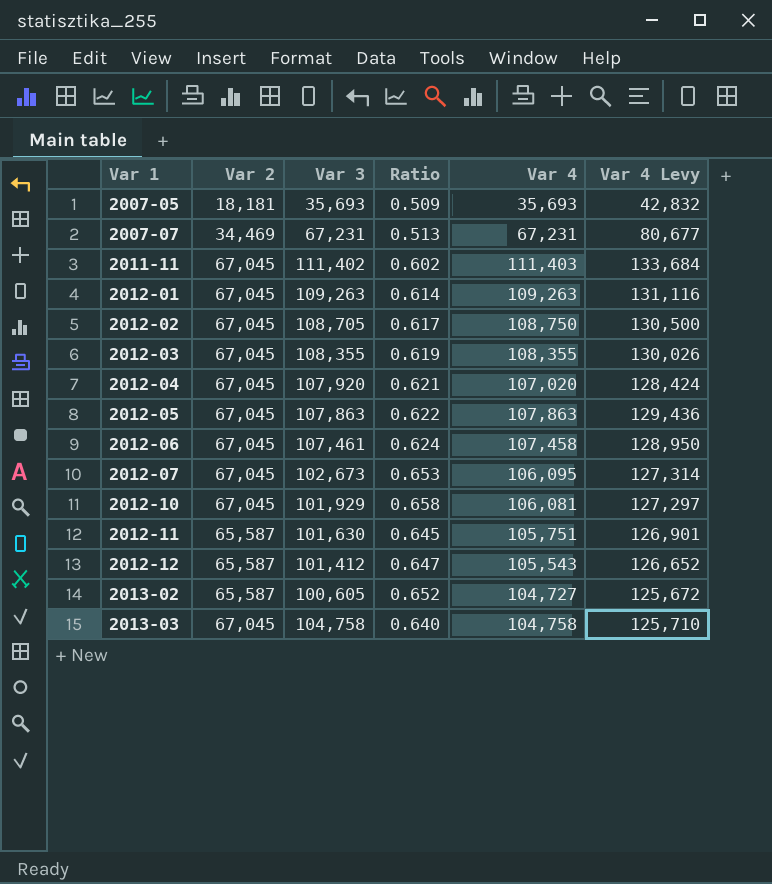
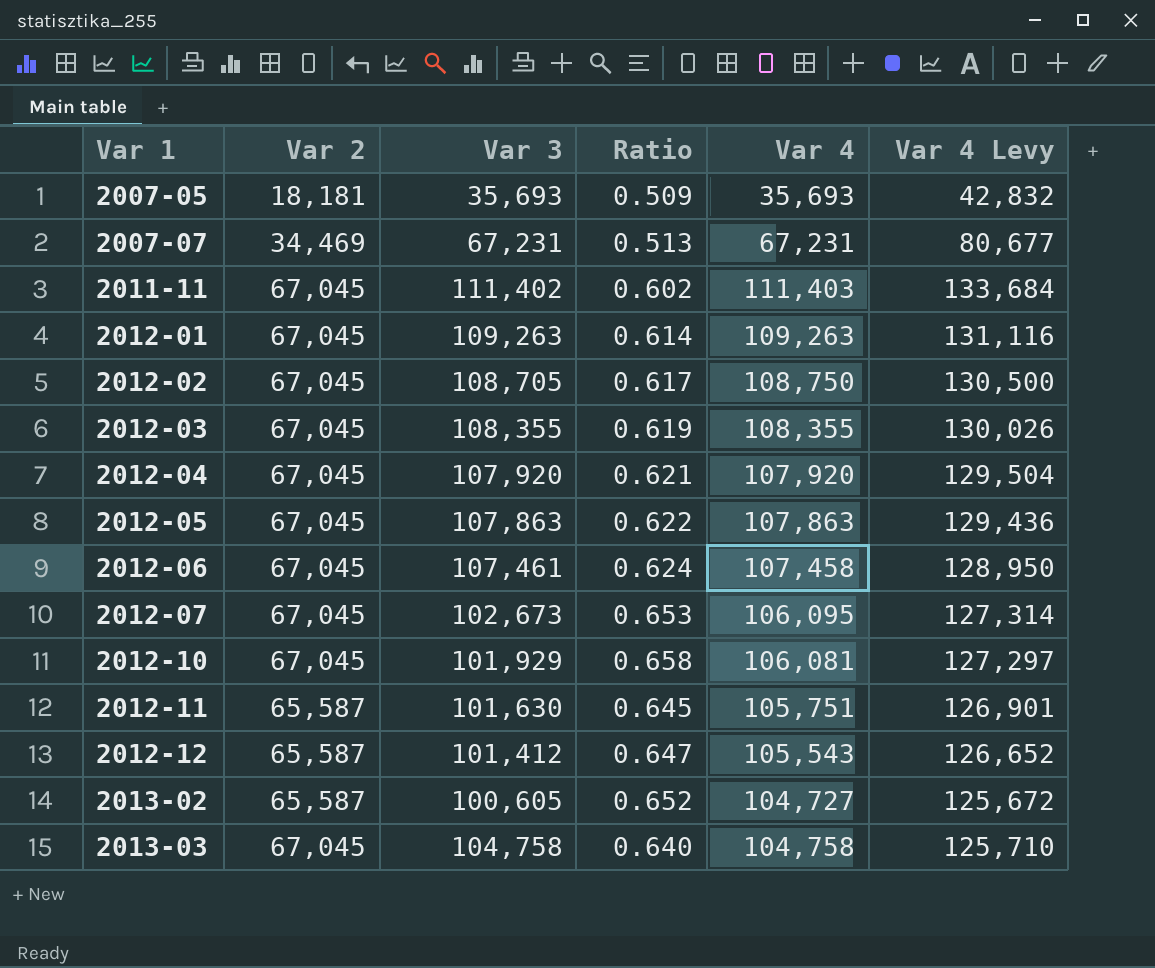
2012-04 | Var 4: 107,020 -> 107,920
2012-04 | Var 4 Levy: 128,424 -> 129,504

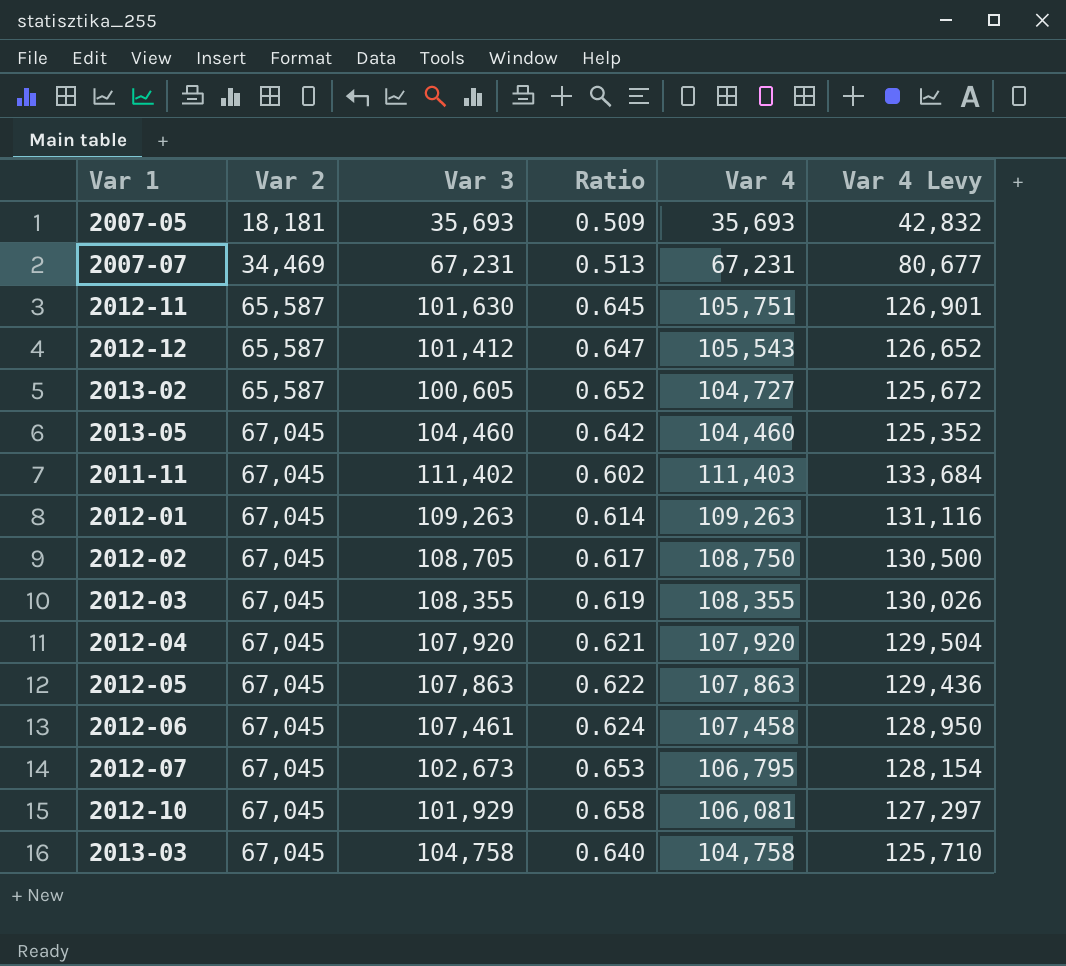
row order: Var 1 ascending -> Var 2 ascending
row 2013-05: none -> 67,045 | 104,460 | 0.642 | 104,460 | 125,352
2012-07 | Var 4: 106,095 -> 106,795
2012-07 | Var 4 Levy: 127,314 -> 128,154

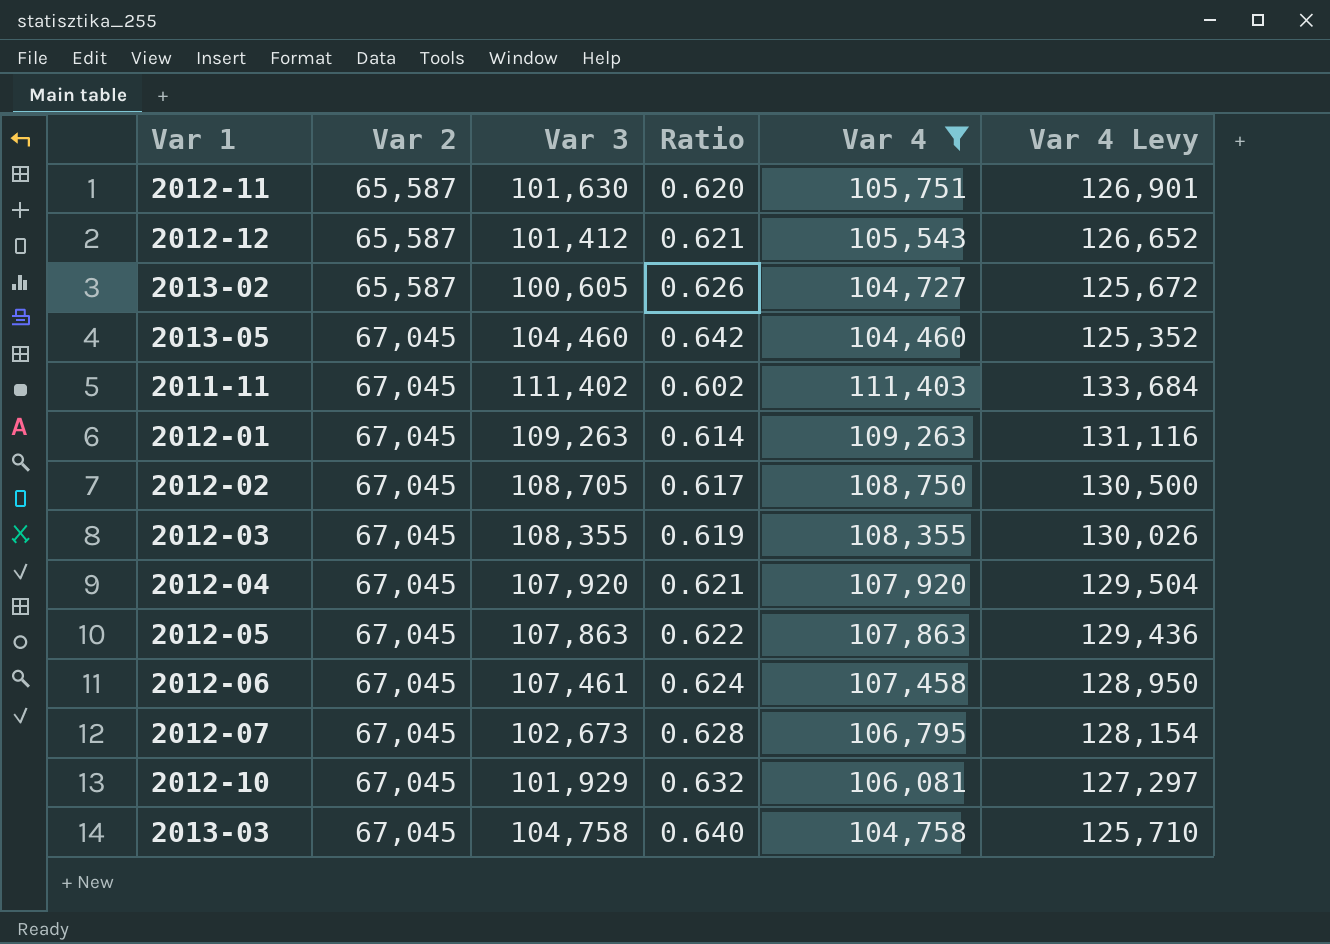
filter: none -> Var 4 >= 104,460
column Ratio | formula: [Var 2] / [Var 3] -> [Var 2] / [Var 4]

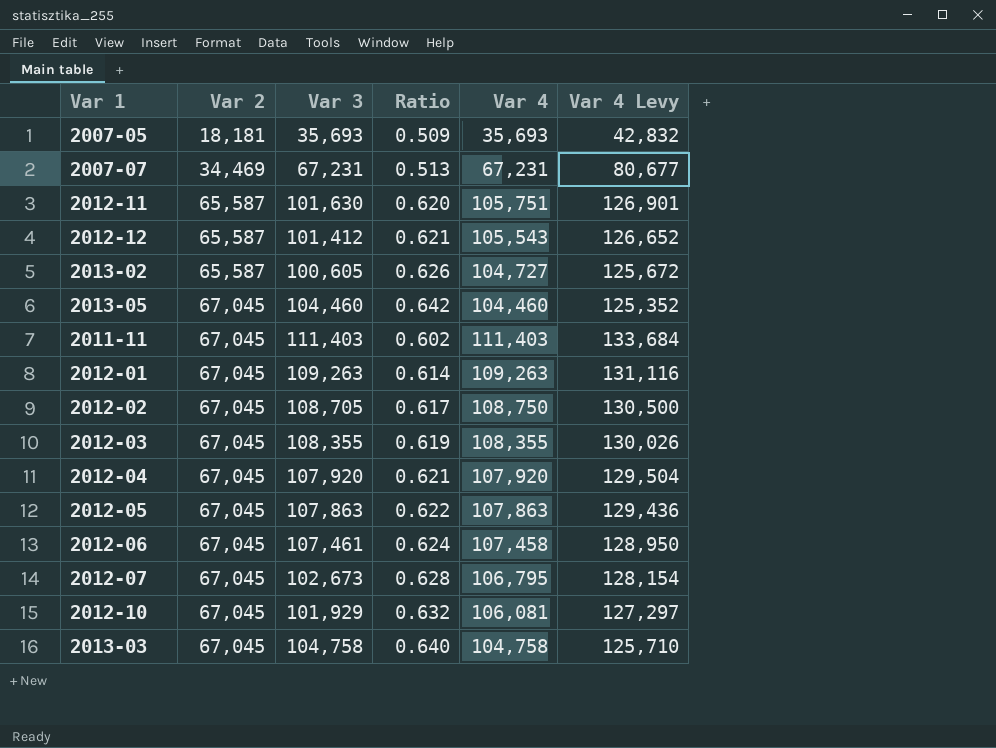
filter: Var 4 >= 104,460 -> none
2011-11 | Var 3: 111,402 -> 111,403

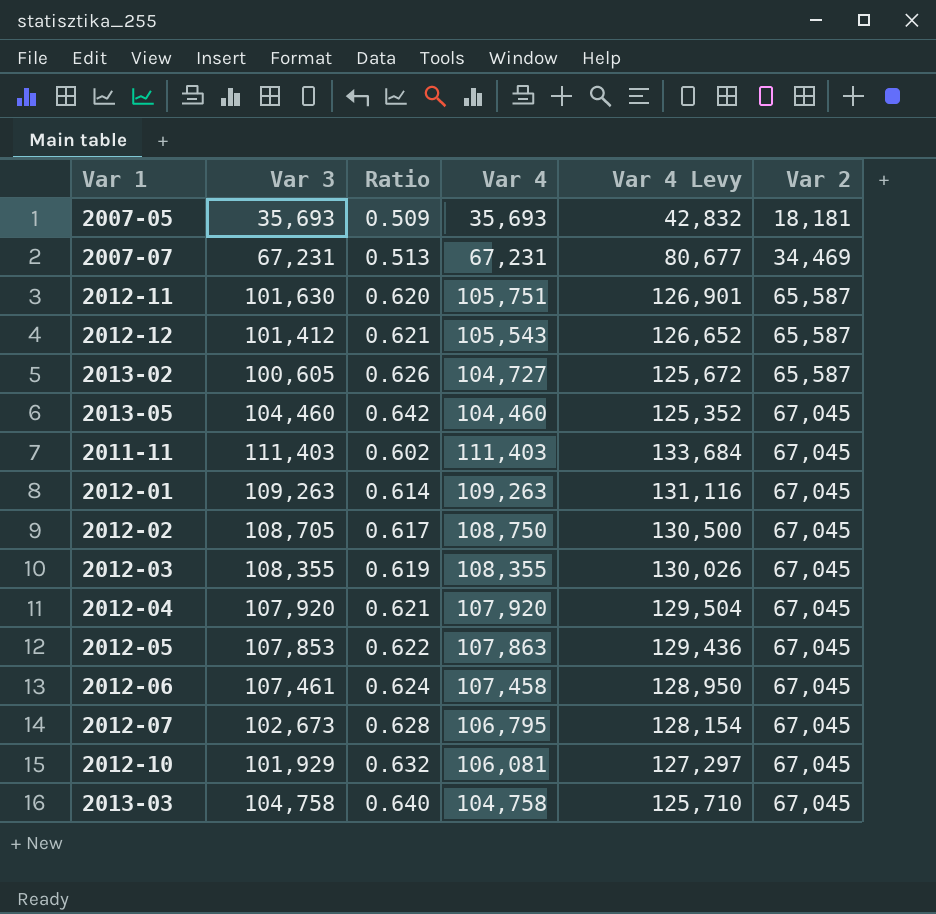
column Var 2 | position: 2 -> 6
2012-05 | Var 3: 107,863 -> 107,853

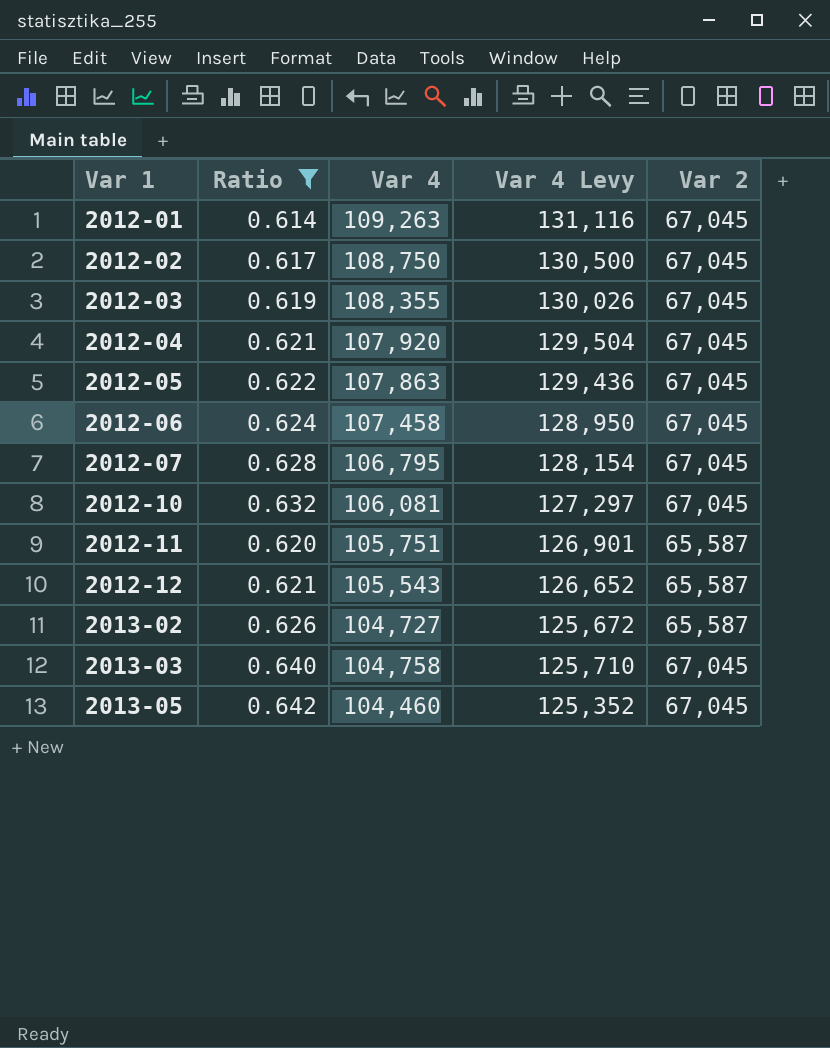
filter: none -> Ratio >= 0.614
row order: Var 2 ascending -> Var 1 ascending
column Var 3 | position: 2 -> none

